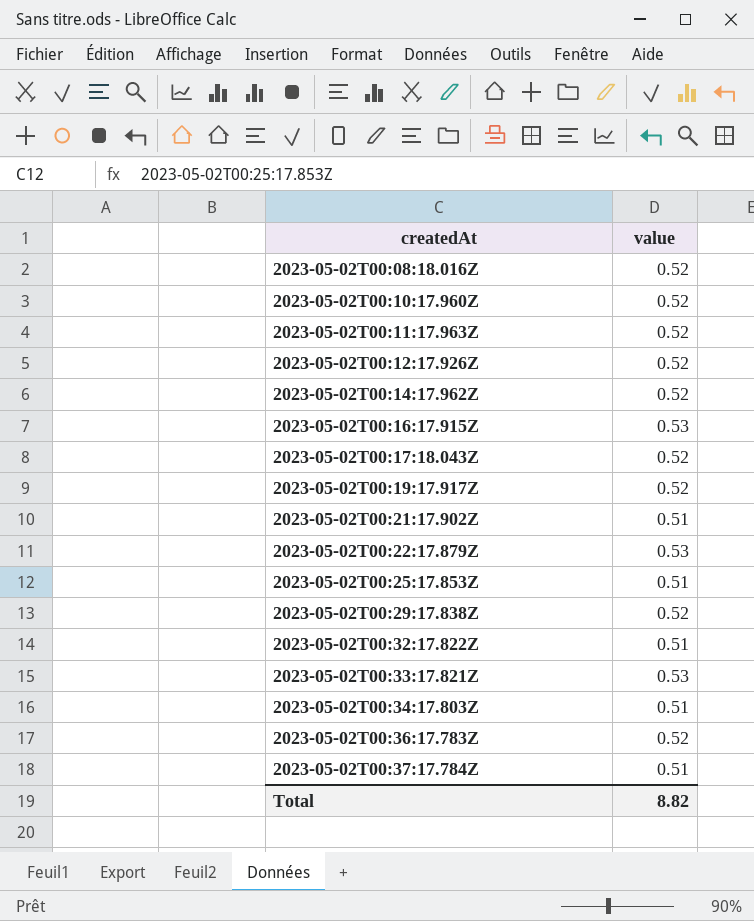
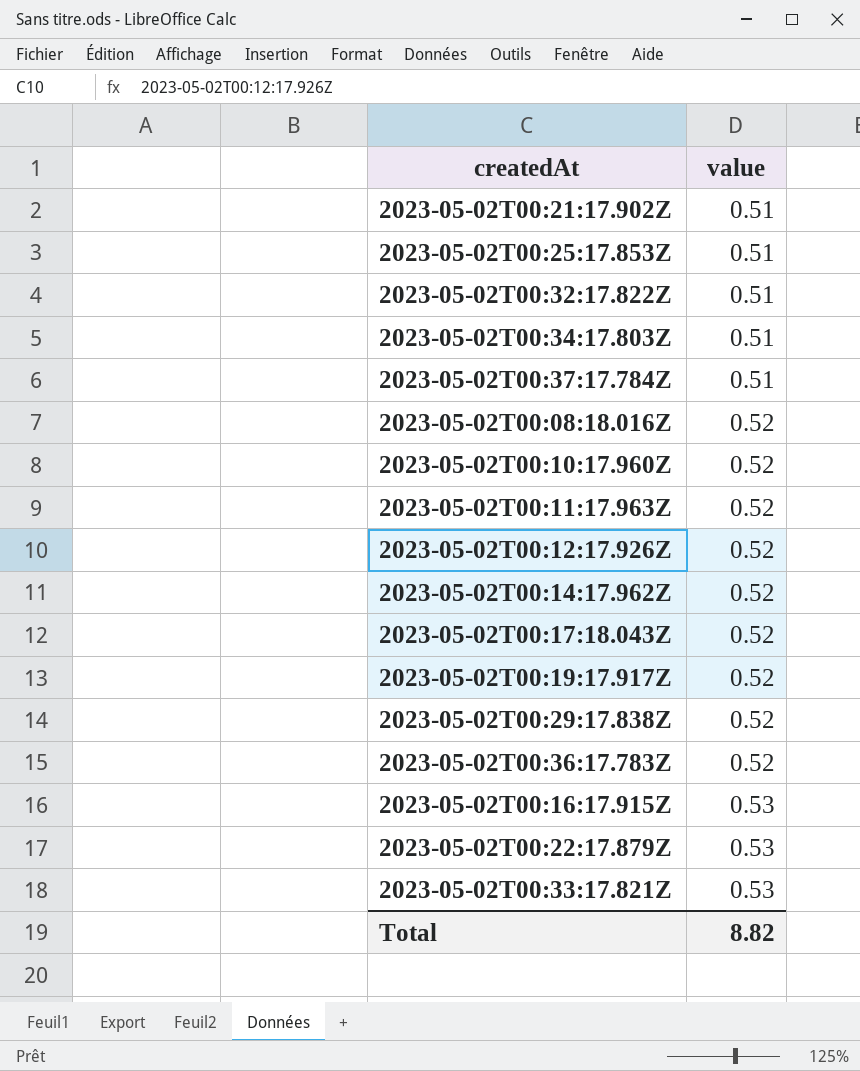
row order: createdAt ascending -> value ascending

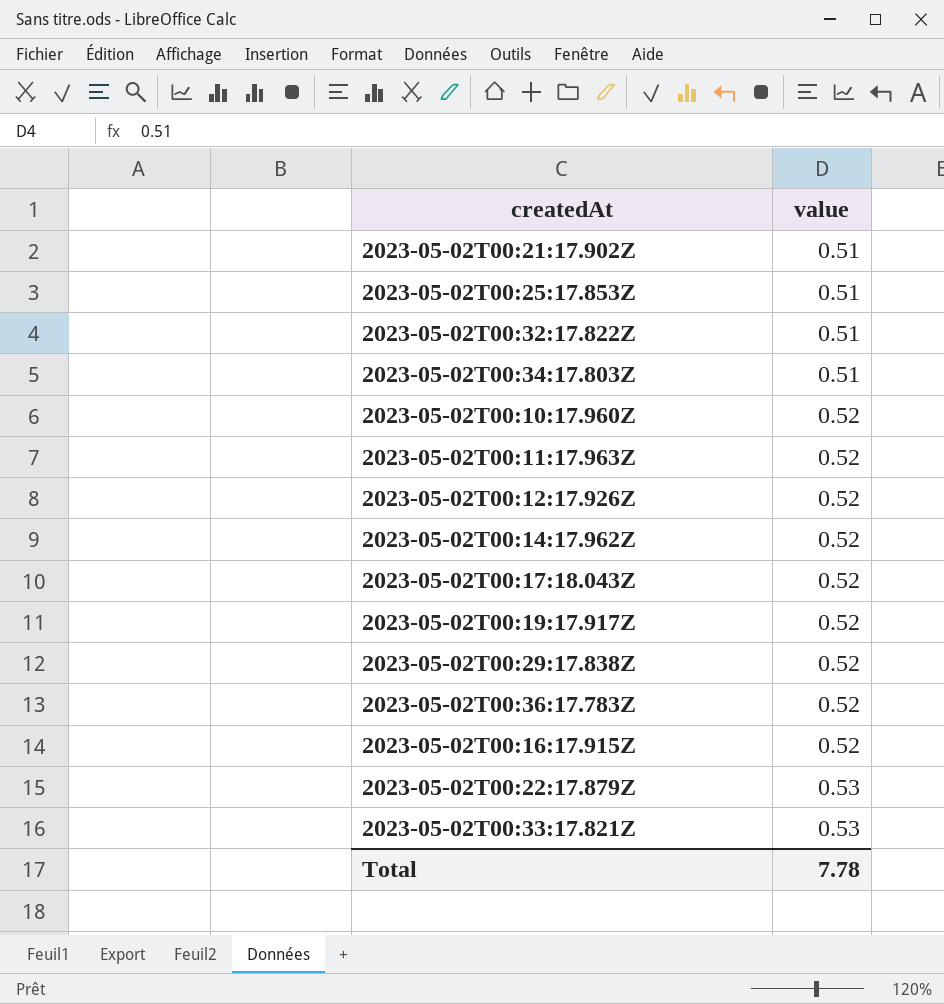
row 2023-05-02T00:37:17.784Z: 0.51 -> none
row 2023-05-02T00:08:18.016Z: 0.52 -> none
2023-05-02T00:16:17.915Z | value: 0.53 -> 0.52
Total | value: 8.82 -> 7.78

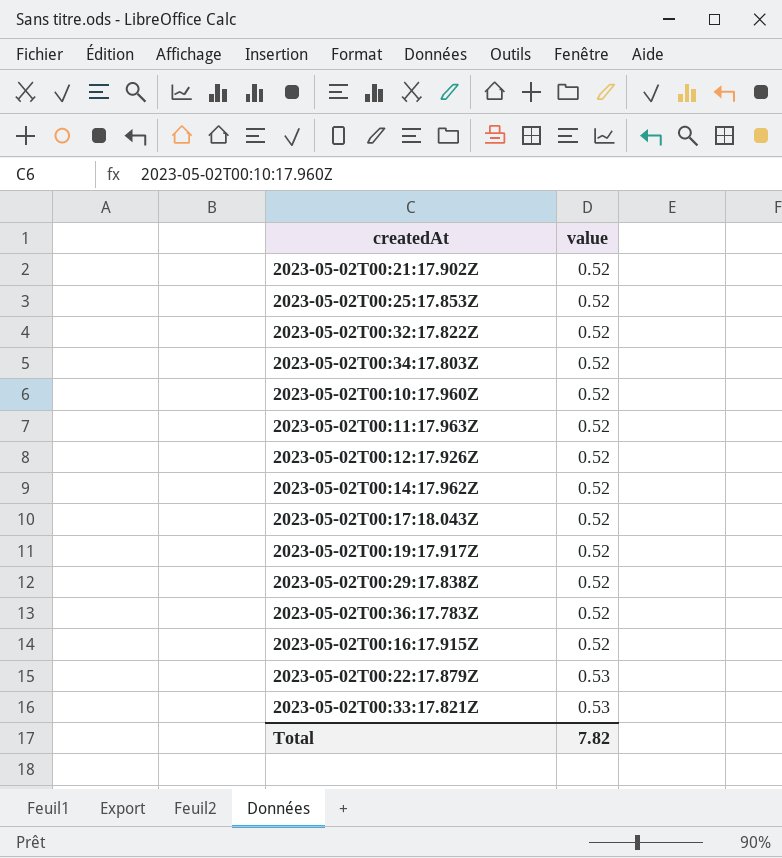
2023-05-02T00:21:17.902Z | value: 0.51 -> 0.52
2023-05-02T00:25:17.853Z | value: 0.51 -> 0.52
2023-05-02T00:32:17.822Z | value: 0.51 -> 0.52
2023-05-02T00:34:17.803Z | value: 0.51 -> 0.52
Total | value: 7.78 -> 7.82

